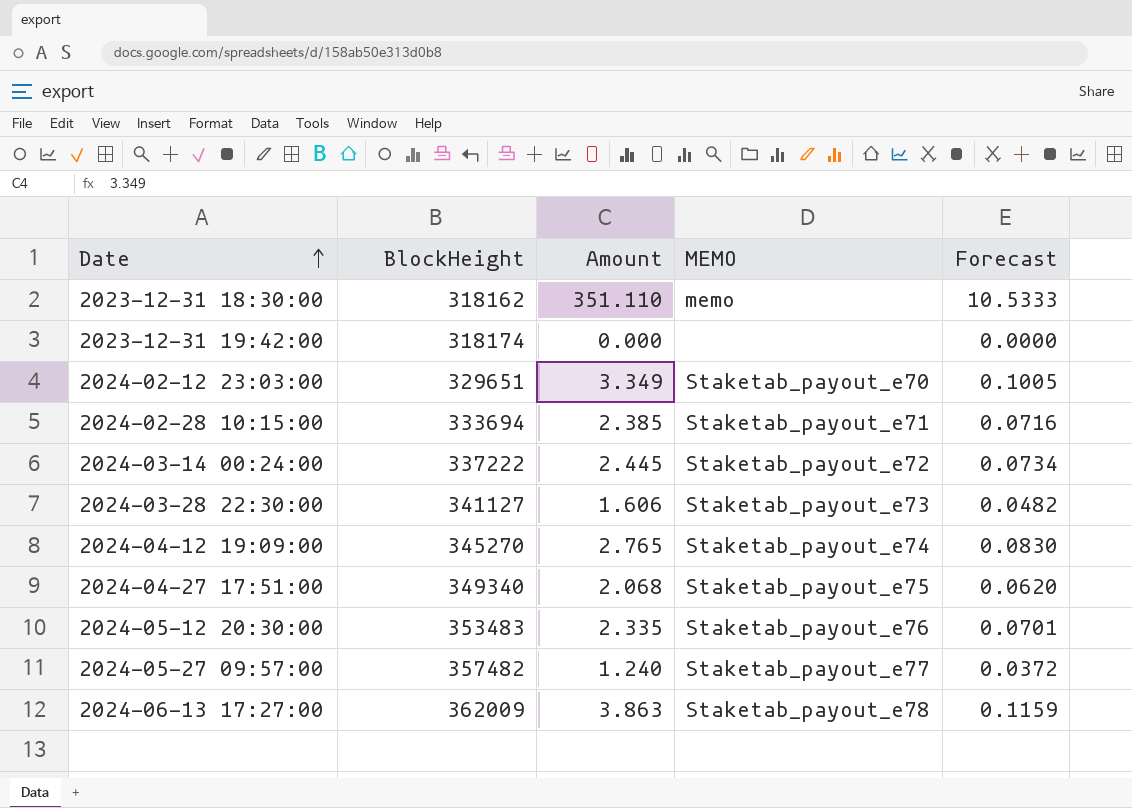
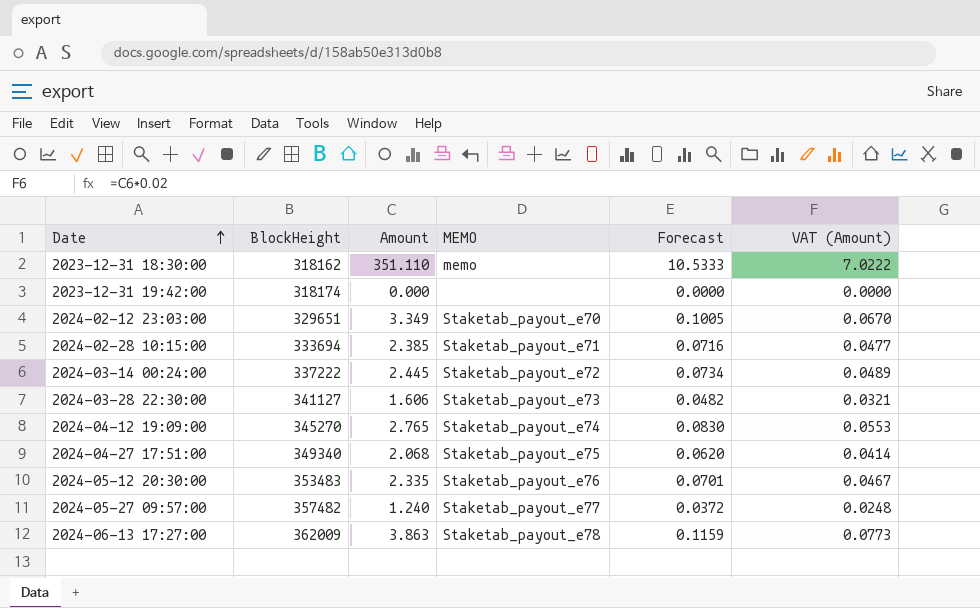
column VAT (Amount) | formula: none -> [Amount] * 0.02

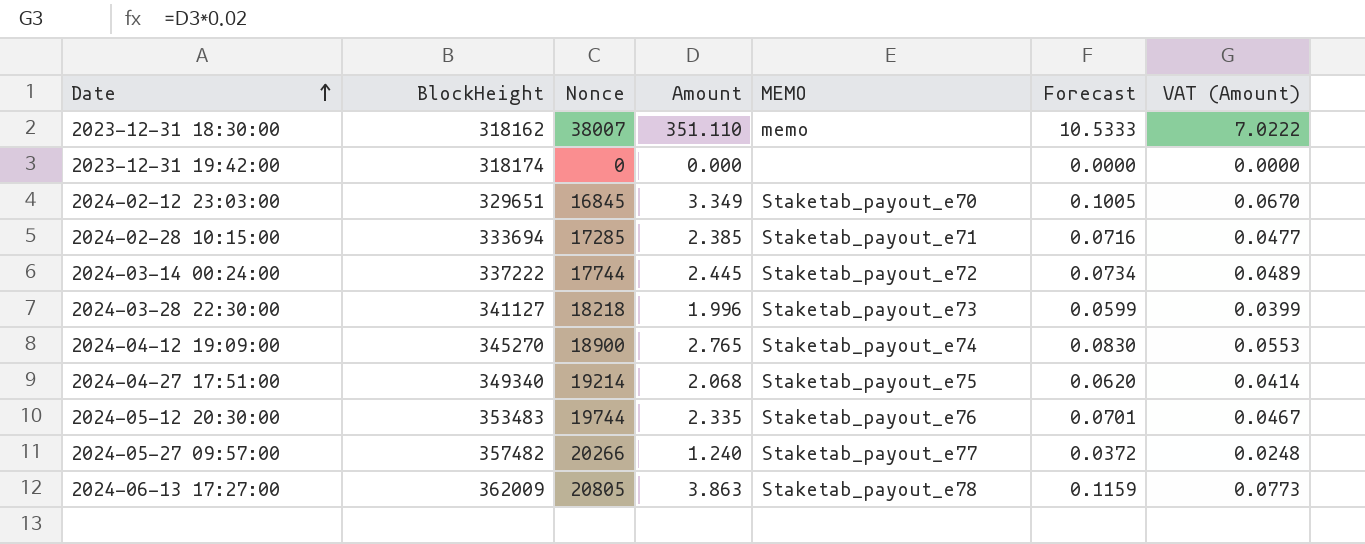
column Nonce | position: none -> 3
2024-03-28 22:30:00 | Amount: 1.606 -> 1.996
2024-03-28 22:30:00 | Forecast: 0.0482 -> 0.0599
2024-03-28 22:30:00 | VAT (Amount): 0.0321 -> 0.0399

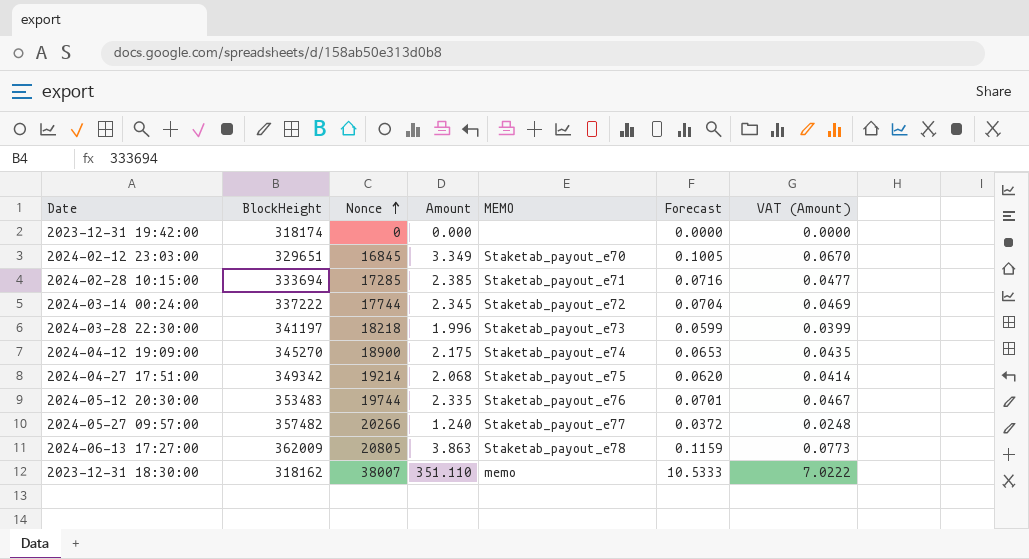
row order: Date ascending -> Nonce ascending
2024-03-14 00:24:00 | Amount: 2.445 -> 2.345
2024-03-14 00:24:00 | Forecast: 0.0734 -> 0.0704
2024-03-14 00:24:00 | VAT (Amount): 0.0489 -> 0.0469
2024-03-28 22:30:00 | BlockHeight: 341127 -> 341197
2024-04-12 19:09:00 | Amount: 2.765 -> 2.175
2024-04-12 19:09:00 | Forecast: 0.0830 -> 0.0653
2024-04-12 19:09:00 | VAT (Amount): 0.0553 -> 0.0435
2024-04-27 17:51:00 | BlockHeight: 349340 -> 349342

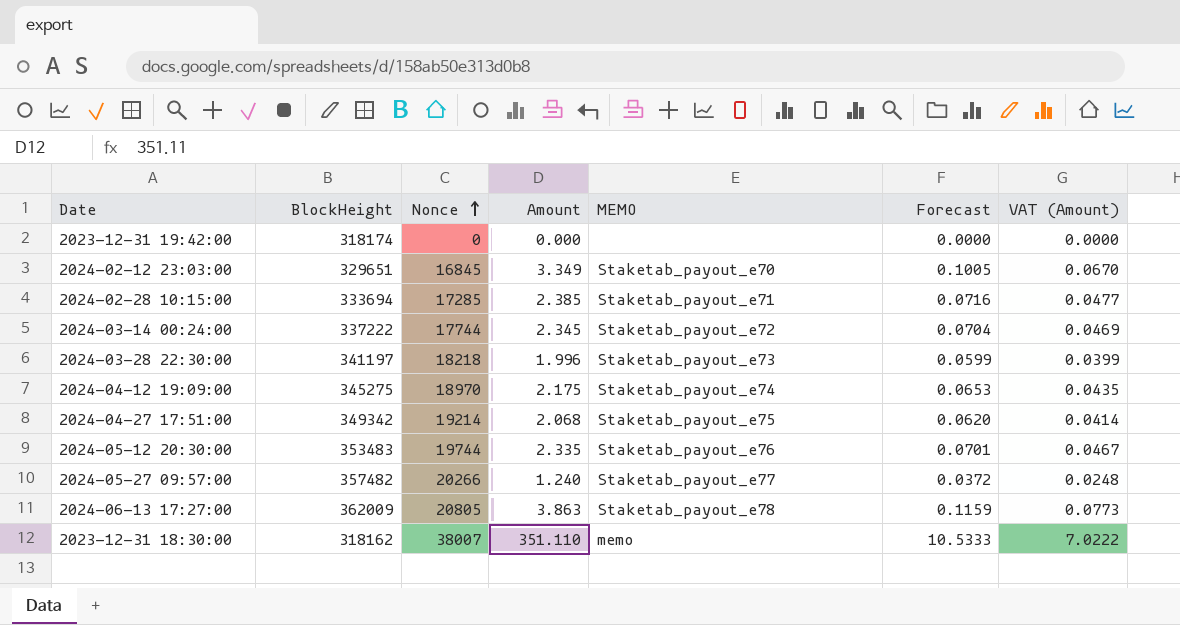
2024-04-12 19:09:00 | BlockHeight: 345270 -> 345275
2024-04-12 19:09:00 | Nonce: 18900 -> 18970

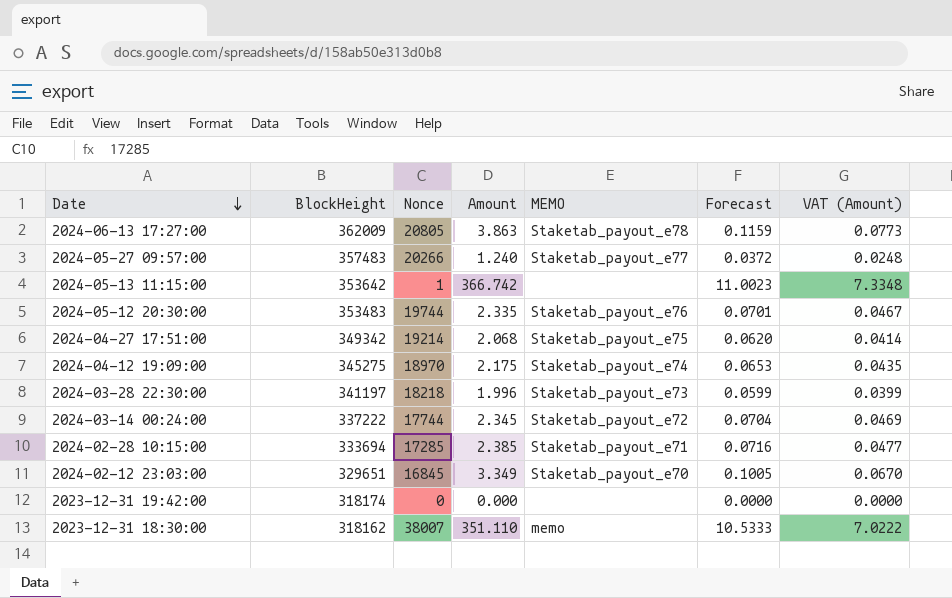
row order: Nonce ascending -> Date descending
2024-05-27 09:57:00 | BlockHeight: 357482 -> 357483
row 2024-05-13 11:15:00: none -> 353642 | 1 | 366.742 | none | 11.0023 | 7.3348

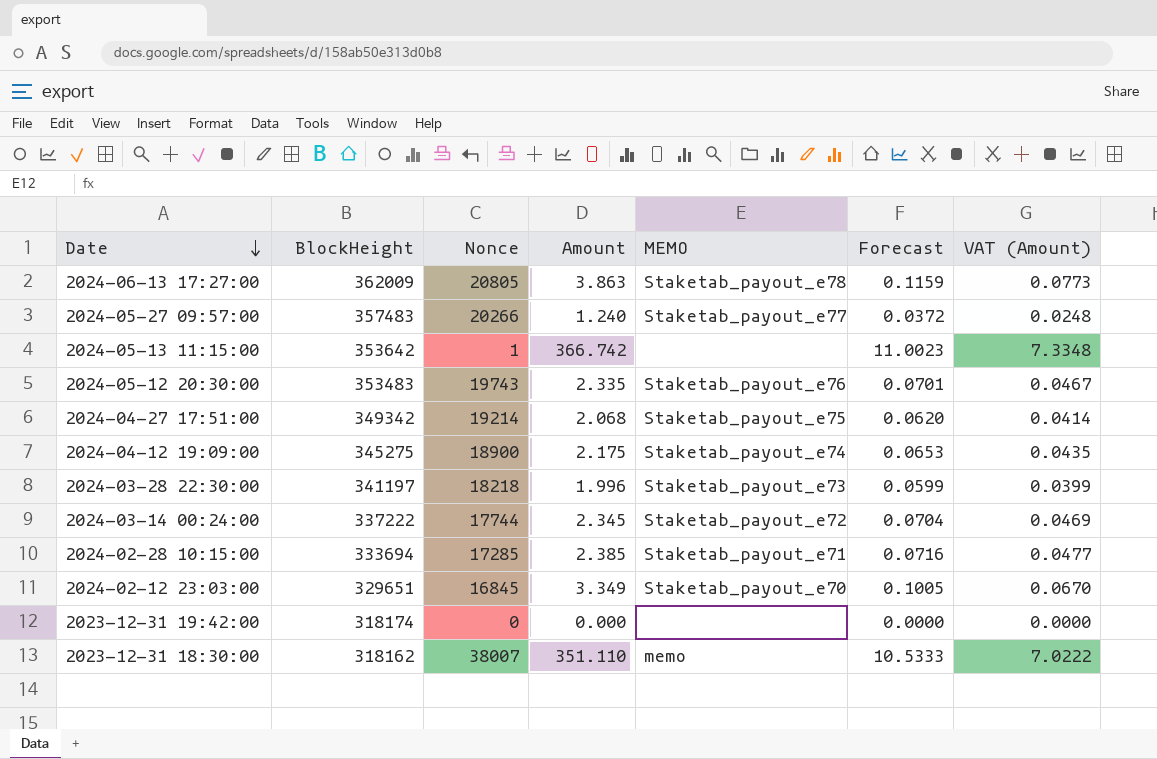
2024-05-12 20:30:00 | Nonce: 19744 -> 19743
2024-04-12 19:09:00 | Nonce: 18970 -> 18900

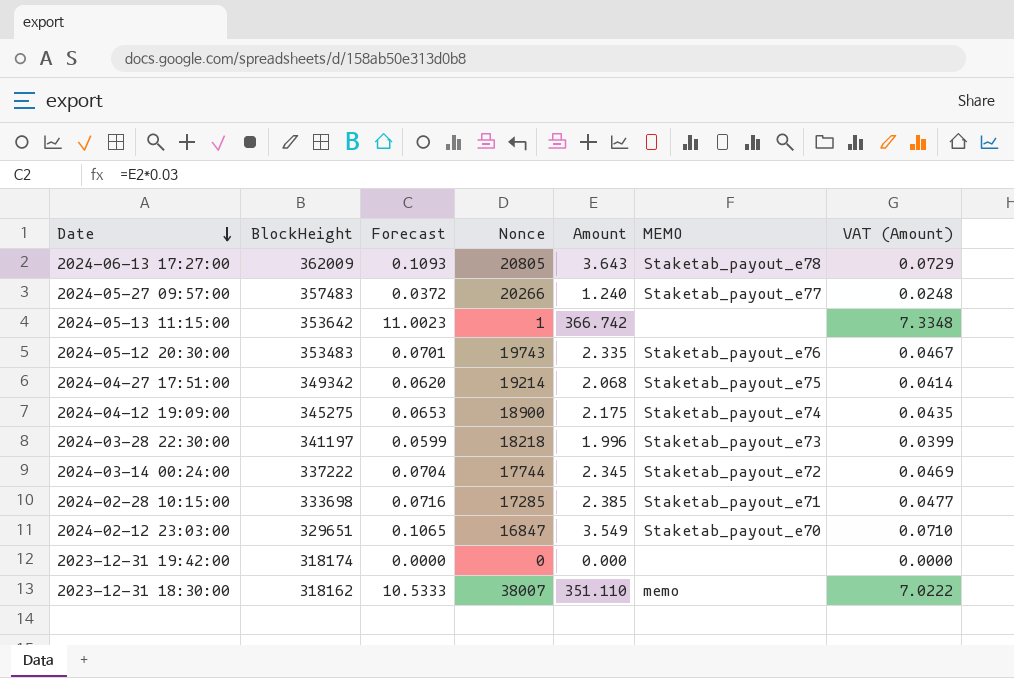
column Forecast | position: 6 -> 3
2024-06-13 17:27:00 | Forecast: 0.1159 -> 0.1093
2024-06-13 17:27:00 | Amount: 3.863 -> 3.643
2024-06-13 17:27:00 | VAT (Amount): 0.0773 -> 0.0729
2024-02-28 10:15:00 | BlockHeight: 333694 -> 333698
2024-02-12 23:03:00 | Forecast: 0.1005 -> 0.1065
2024-02-12 23:03:00 | Nonce: 16845 -> 16847
2024-02-12 23:03:00 | Amount: 3.349 -> 3.549
2024-02-12 23:03:00 | VAT (Amount): 0.0670 -> 0.0710

